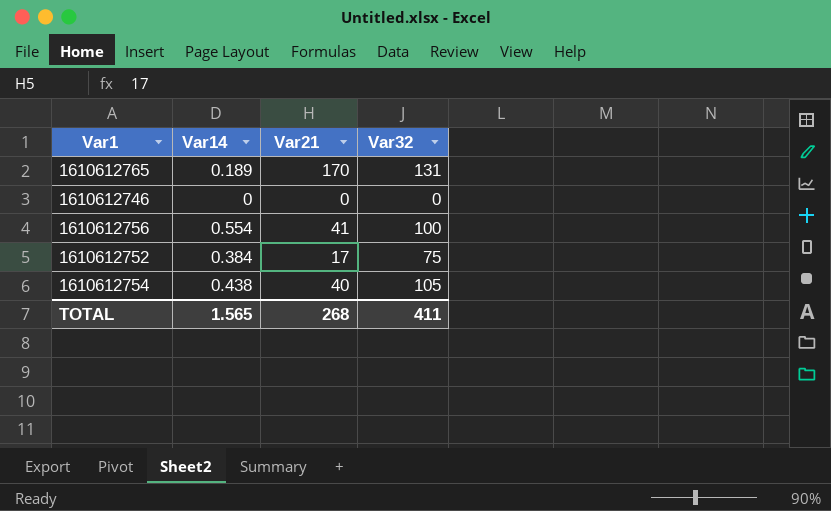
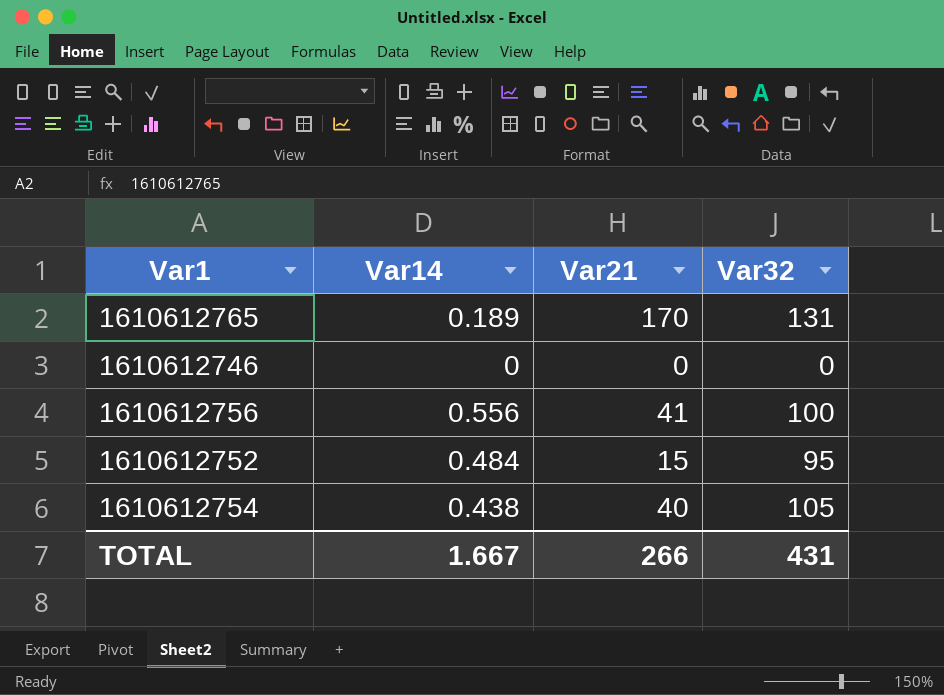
1610612756 | Var14: 0.554 -> 0.556
1610612752 | Var14: 0.384 -> 0.484
1610612752 | Var21: 17 -> 15
1610612752 | Var32: 75 -> 95
TOTAL | Var14: 1.565 -> 1.667
TOTAL | Var21: 268 -> 266
TOTAL | Var32: 411 -> 431

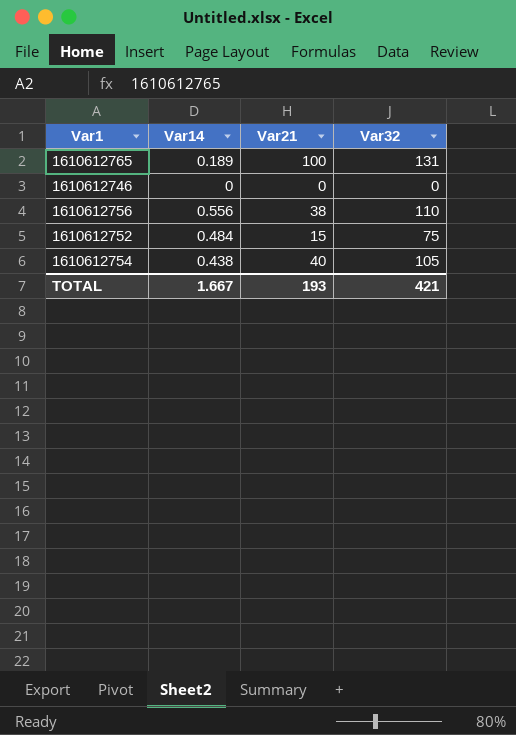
1610612765 | Var21: 170 -> 100
1610612756 | Var21: 41 -> 38
1610612756 | Var32: 100 -> 110
1610612752 | Var32: 95 -> 75
TOTAL | Var21: 266 -> 193
TOTAL | Var32: 431 -> 421

